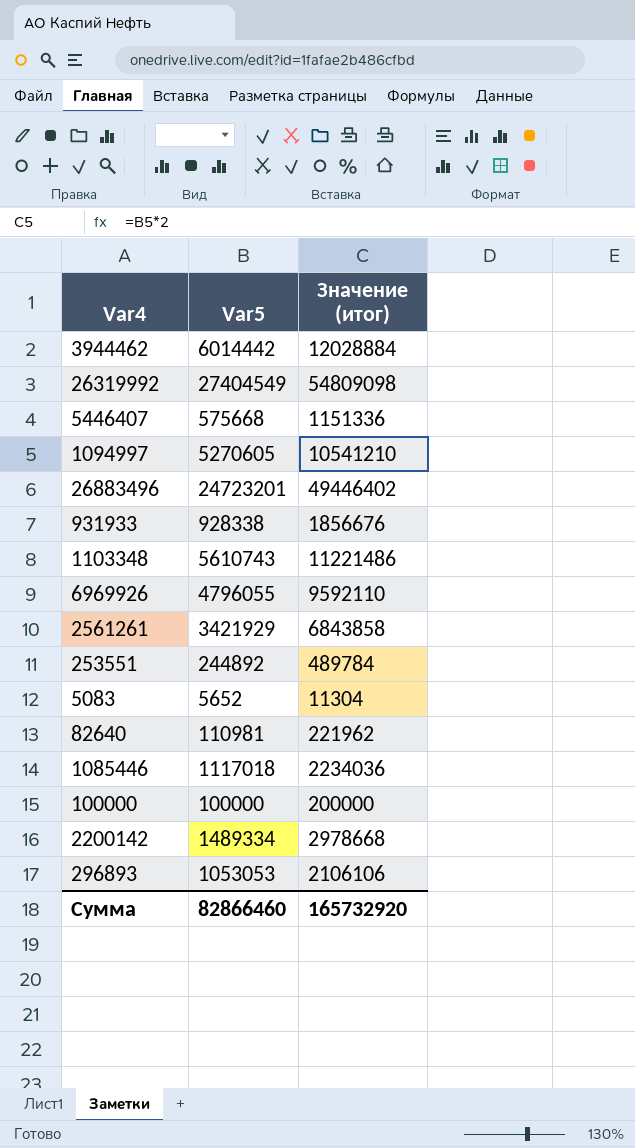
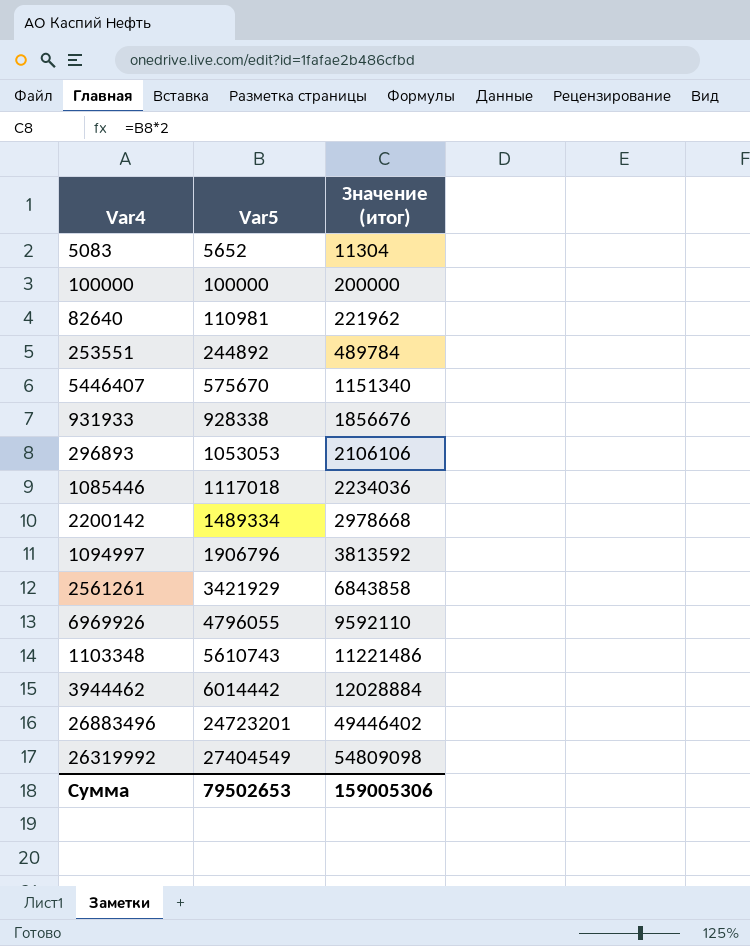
row order: none -> Var5 ascending
5446407 | Var5: 575668 -> 575670
5446407 | Значение (итог): 1151336 -> 1151340
1094997 | Var5: 5270605 -> 1906796
1094997 | Значение (итог): 10541210 -> 3813592
Сумма | Var5: 82866460 -> 79502653
Сумма | Значение (итог): 165732920 -> 159005306

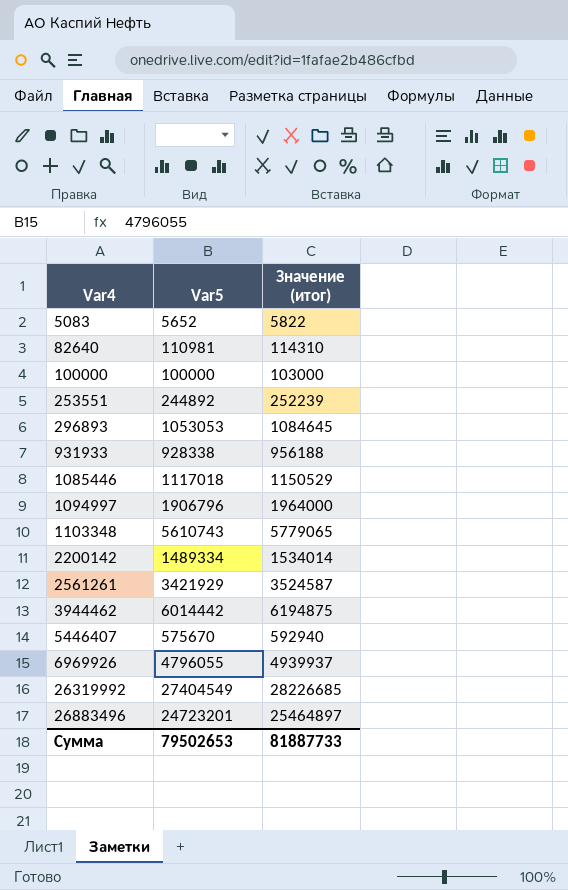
row order: Var5 ascending -> Var4 ascending
column Значение (итог) | formula: [Var5] * 2 -> [Var5] * 1,03
Сумма | Значение (итог): 159005306 -> 81887733

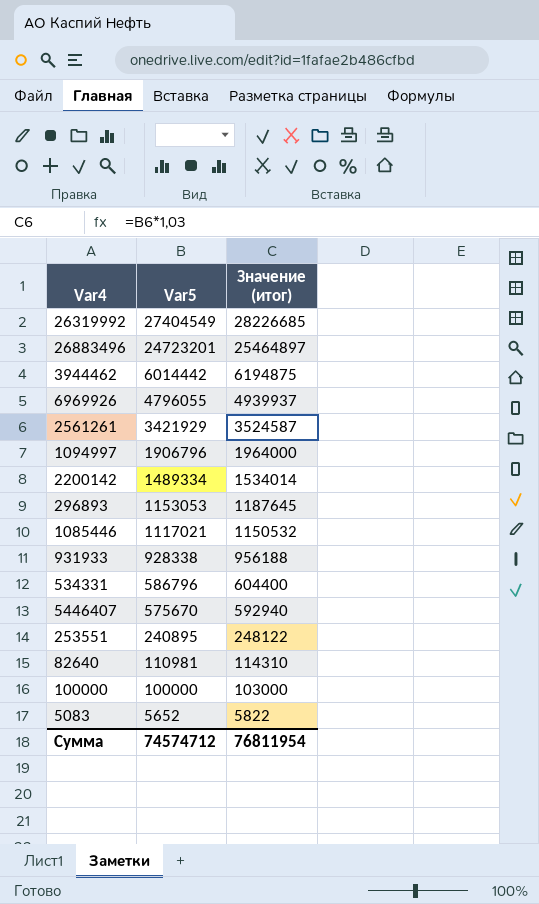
row order: Var4 ascending -> Var5 descending
row 1103348: 5610743 | 5779065 -> none
296893 | Var5: 1053053 -> 1153053
296893 | Значение (итог): 1084645 -> 1187645
1085446 | Var5: 1117018 -> 1117021
1085446 | Значение (итог): 1150529 -> 1150532
row 534331: none -> 586796 | 604400
253551 | Var5: 244892 -> 240895
253551 | Значение (итог): 252239 -> 248122
Сумма | Var5: 79502653 -> 74574712
Сумма | Значение (итог): 81887733 -> 76811954

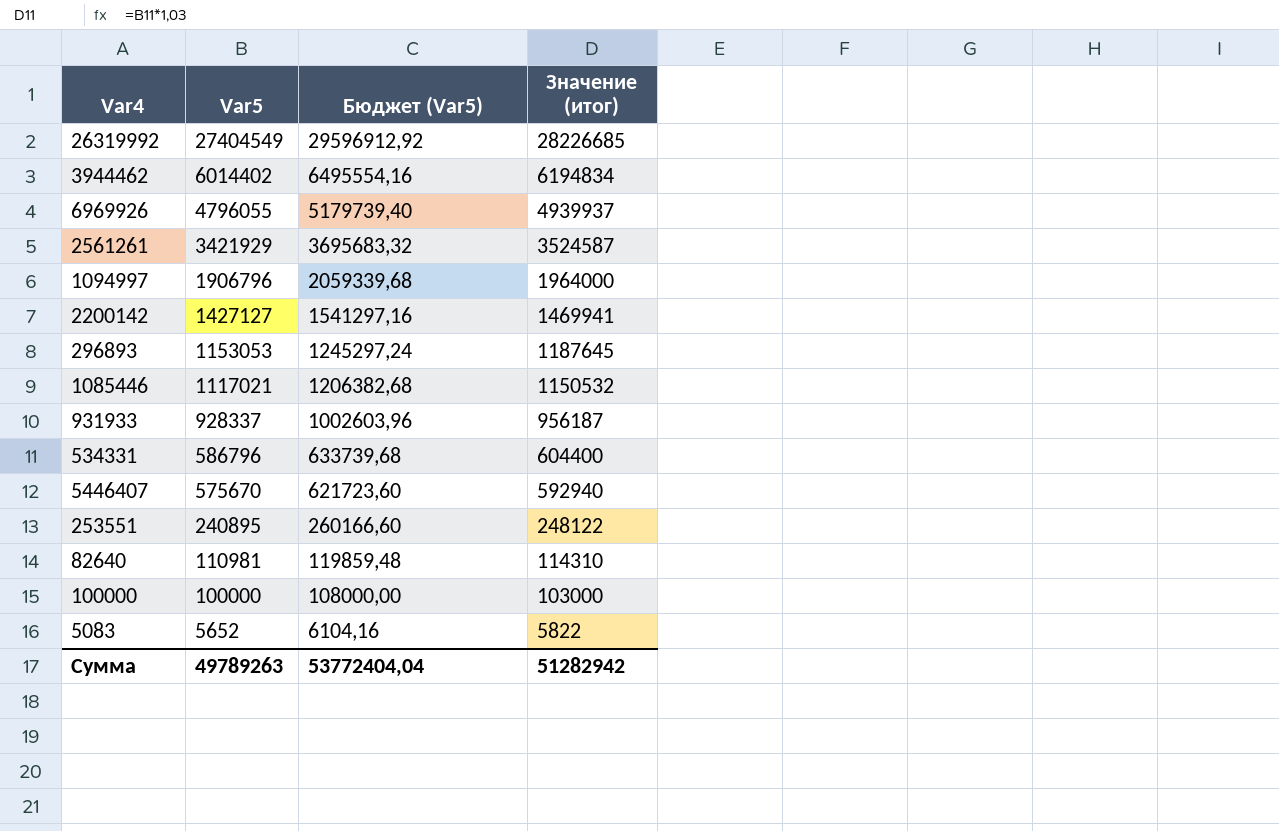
column Бюджет (Var5) | formula: none -> [Var5] * 1,08
row 26883496: 24723201 | 25464897 -> none
3944462 | Var5: 6014442 -> 6014402
3944462 | Значение (итог): 6194875 -> 6194834
2200142 | Var5: 1489334 -> 1427127
2200142 | Значение (итог): 1534014 -> 1469941
931933 | Var5: 928338 -> 928337
931933 | Значение (итог): 956188 -> 956187
Сумма | Var5: 74574712 -> 49789263
Сумма | Значение (итог): 76811954 -> 51282942

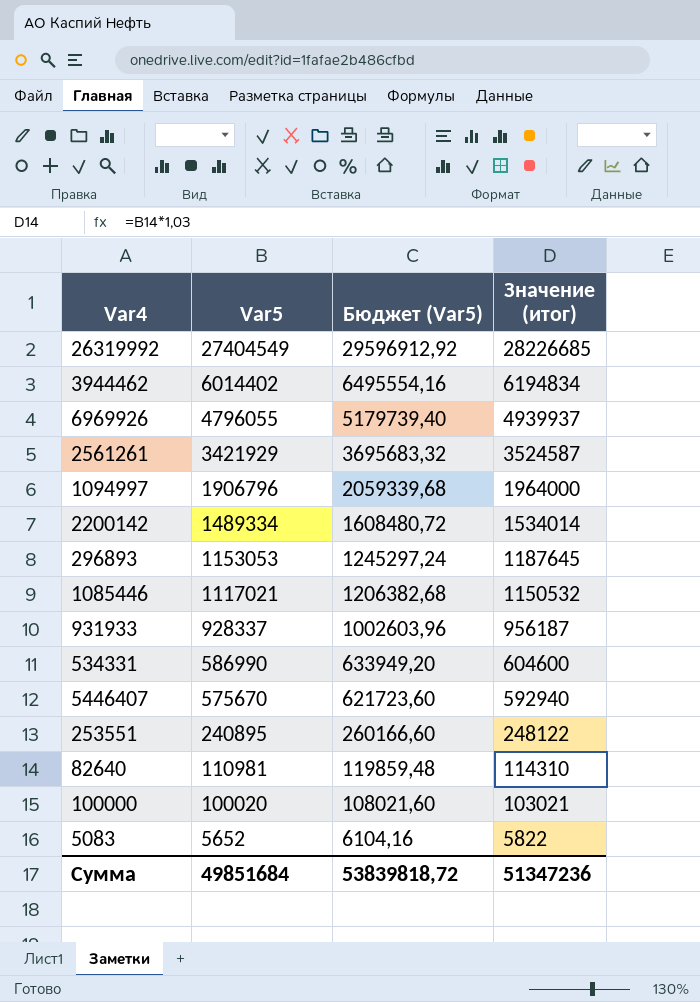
2200142 | Var5: 1427127 -> 1489334
2200142 | Бюджет (Var5): 1541297,16 -> 1608480,72
2200142 | Значение (итог): 1469941 -> 1534014
534331 | Var5: 586796 -> 586990
534331 | Бюджет (Var5): 633739,68 -> 633949,20
534331 | Значение (итог): 604400 -> 604600
100000 | Var5: 100000 -> 100020
100000 | Бюджет (Var5): 108000,00 -> 108021,60
100000 | Значение (итог): 103000 -> 103021
Сумма | Var5: 49789263 -> 49851684
Сумма | Бюджет (Var5): 53772404,04 -> 53839818,72
Сумма | Значение (итог): 51282942 -> 51347236

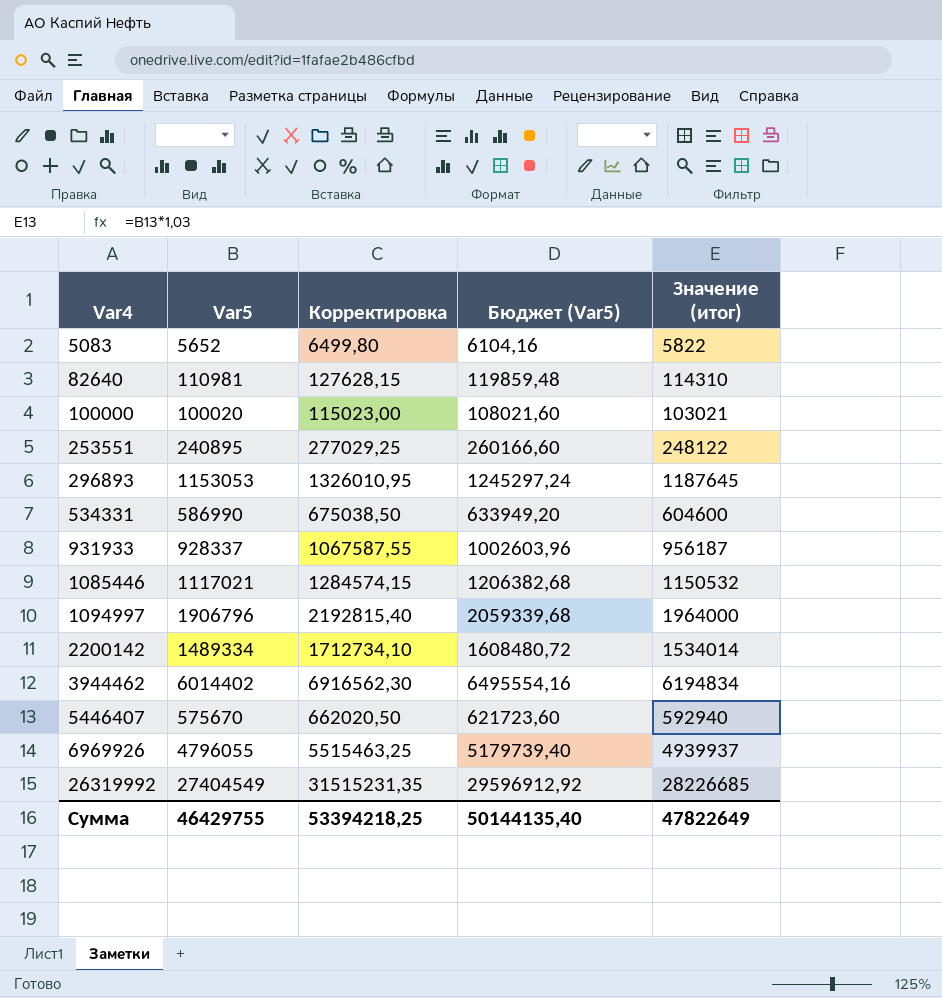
row order: Var5 descending -> Var4 ascending
column Корректировка | formula: none -> [Var5] * 1,15
row 2561261: 3421929 | 3695683,32 | 3524587 -> none
Сумма | Var5: 49851684 -> 46429755
Сумма | Бюджет (Var5): 53839818,72 -> 50144135,40
Сумма | Значение (итог): 51347236 -> 47822649

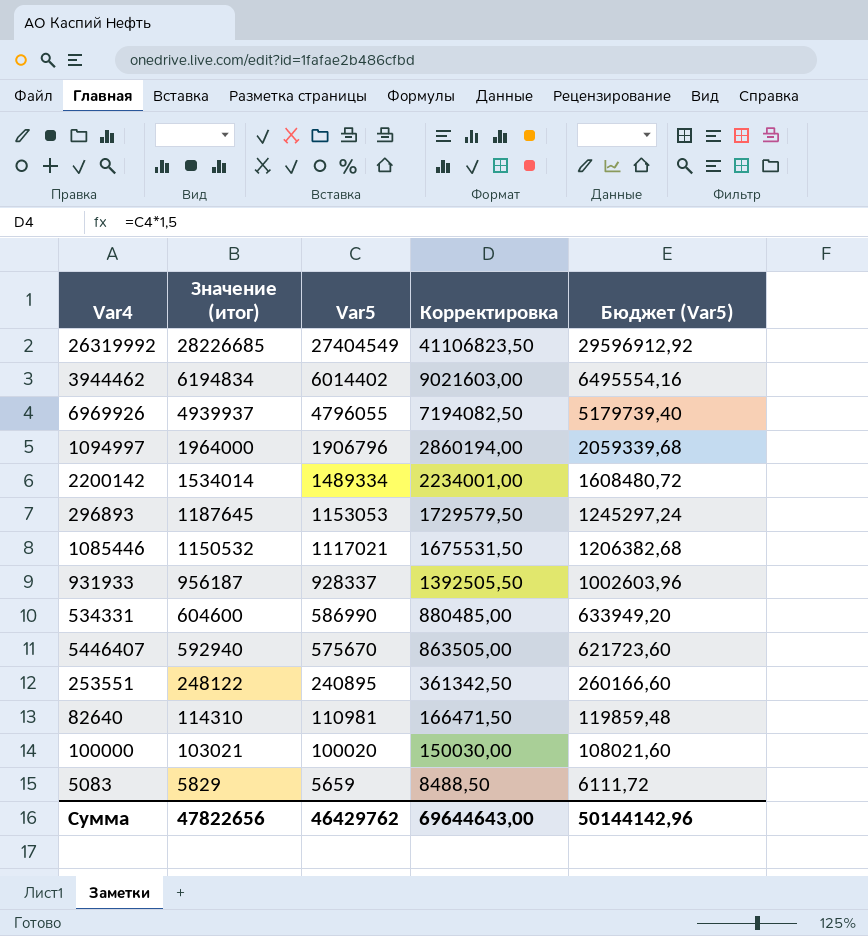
row order: Var4 ascending -> Значение (итог) descending
column Значение (итог) | position: 5 -> 2
column Корректировка | formula: [Var5] * 1,15 -> [Var5] * 1,5
5083 | Значение (итог): 5822 -> 5829
5083 | Var5: 5652 -> 5659
5083 | Бюджет (Var5): 6104,16 -> 6111,72
Сумма | Значение (итог): 47822649 -> 47822656
Сумма | Var5: 46429755 -> 46429762
Сумма | Корректировка: 53394218,25 -> 69644643,00
Сумма | Бюджет (Var5): 50144135,40 -> 50144142,96

